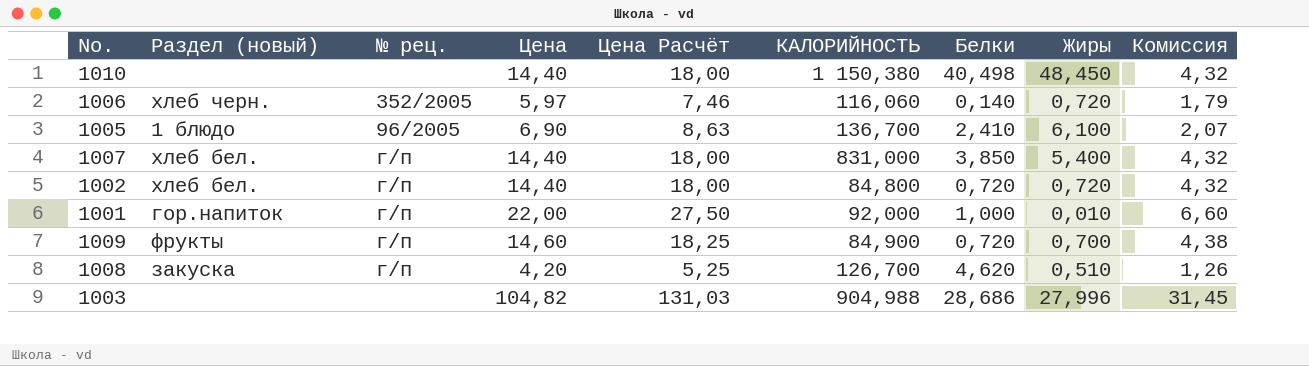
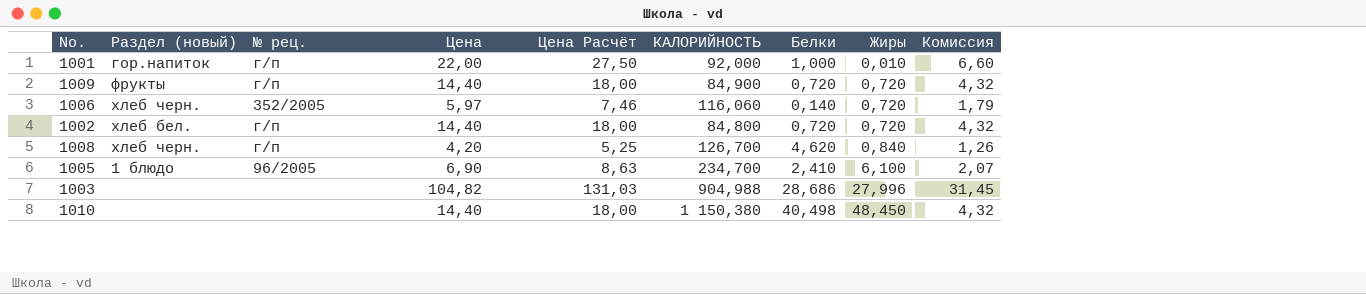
row order: none -> Жиры ascending
row 1007: хлеб бел. | г/п | 14,40 | 18,00 | 831,000 | 3,850 | 5,400 | 4,32 -> none
1009 | Цена: 14,60 -> 14,40
1009 | Цена Расчёт: 18,25 -> 18,00
1009 | Жиры: 0,700 -> 0,720
1009 | Комиссия: 4,38 -> 4,32
1008 | Раздел (новый): закуска -> хлеб черн.
1008 | Жиры: 0,510 -> 0,840
1005 | КАЛОРИЙНОСТЬ: 136,700 -> 234,700

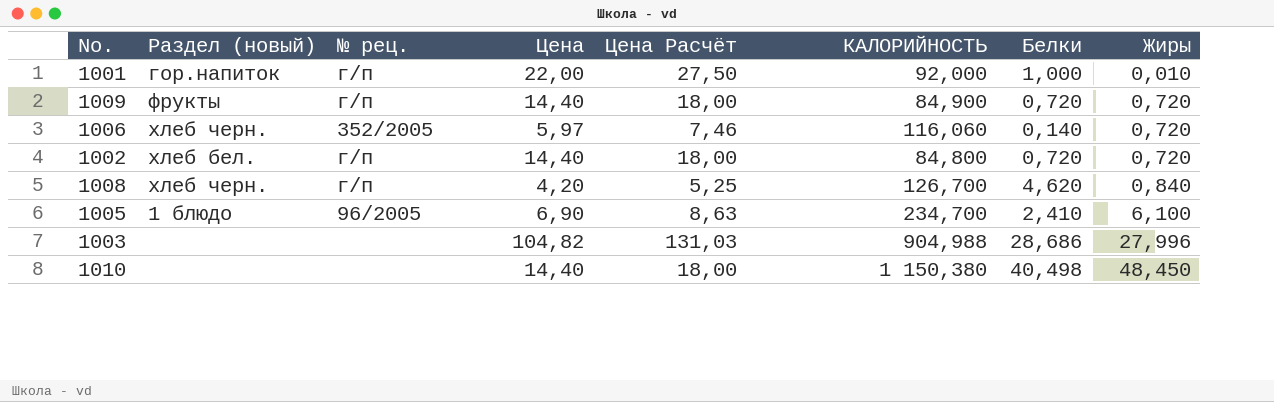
column Комиссия | formula: [Цена] * 0,3 -> none

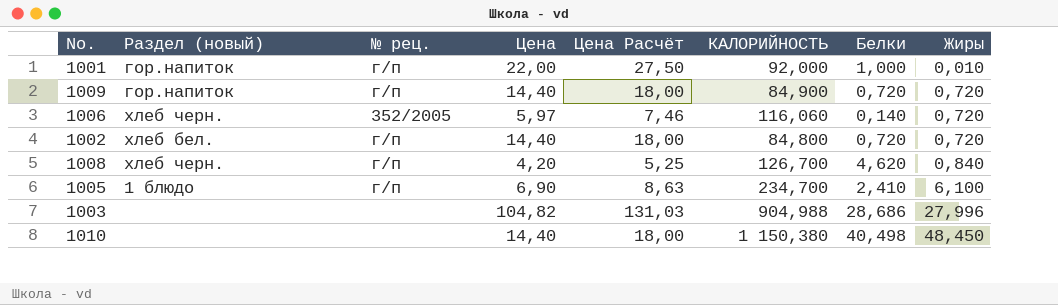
1009 | Раздел (новый): фрукты -> гор.напиток
1005 | № рец.: 96/2005 -> г/п

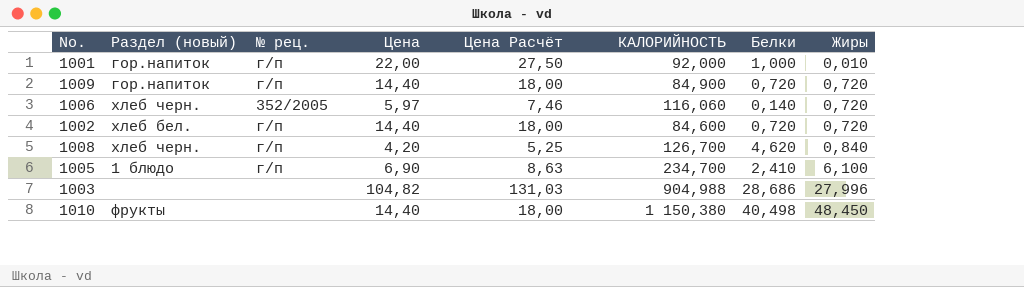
1002 | КАЛОРИЙНОСТЬ: 84,800 -> 84,600
1010 | Раздел (новый): none -> фрукты

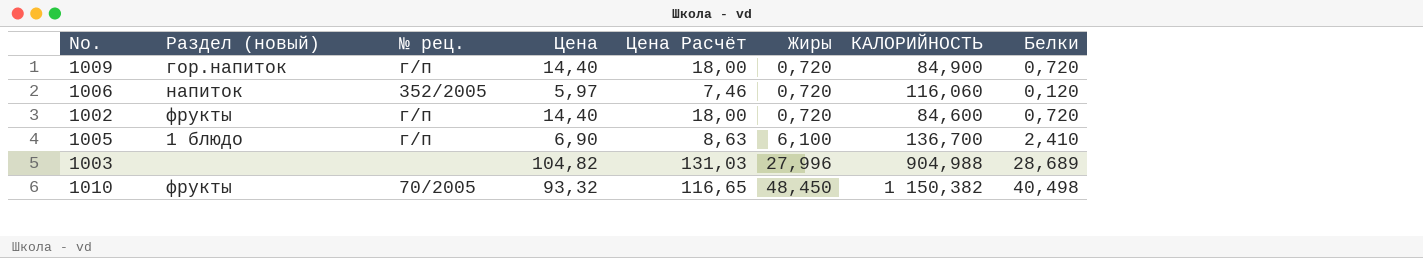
column Жиры | position: 8 -> 6
row 1001: гор.напиток | г/п | 22,00 | 27,50 | 92,000 | 1,000 | 0,010 -> none
row 1008: хлеб черн. | г/п | 4,20 | 5,25 | 126,700 | 4,620 | 0,840 -> none
1006 | Раздел (новый): хлеб черн. -> напиток
1006 | Белки: 0,140 -> 0,120
1002 | Раздел (новый): хлеб бел. -> фрукты
1005 | КАЛОРИЙНОСТЬ: 234,700 -> 136,700
1003 | Белки: 28,686 -> 28,689
1010 | № рец.: none -> 70/2005
1010 | Цена: 14,40 -> 93,32
1010 | Цена Расчёт: 18,00 -> 116,65
1010 | КАЛОРИЙНОСТЬ: 1 150,380 -> 1 150,382

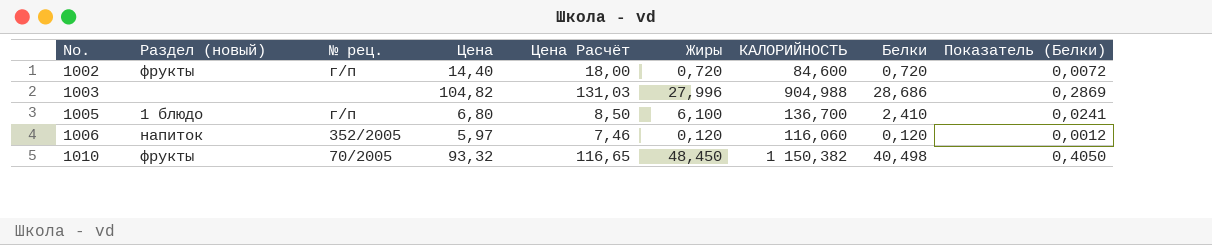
row order: Жиры ascending -> No. ascending
column Показатель (Белки) | formula: none -> [Белки] * 0,01
row 1009: гор.напиток | г/п | 14,40 | 18,00 | 0,720 | 84,900 | 0,720 -> none
1003 | Белки: 28,689 -> 28,686
1005 | Цена: 6,90 -> 6,80
1005 | Цена Расчёт: 8,63 -> 8,50
1006 | Жиры: 0,720 -> 0,120

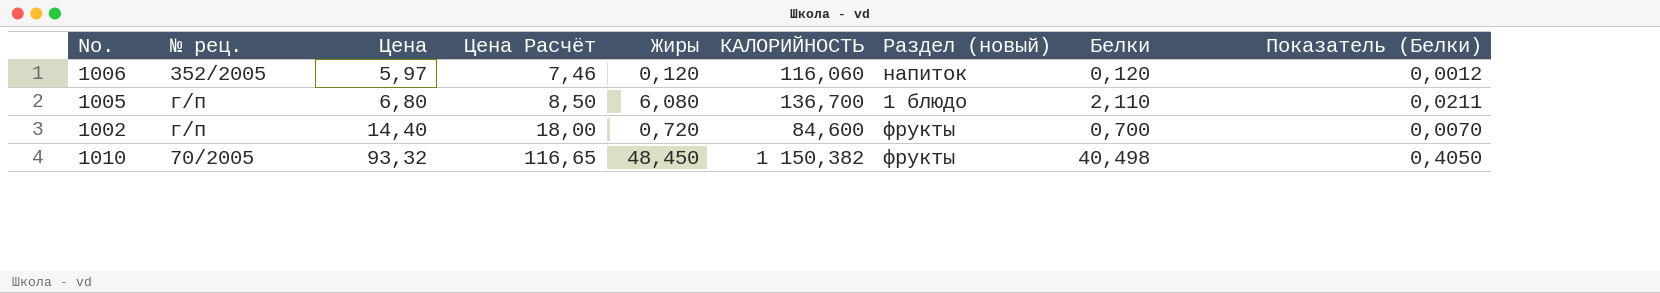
row order: No. ascending -> Цена ascending
column Раздел (новый) | position: 2 -> 7
row 1003: none | none | 104,82 | 131,03 | 27,996 | 904,988 | 28,686 | 0,2869 -> none
1005 | Жиры: 6,100 -> 6,080
1005 | Белки: 2,410 -> 2,110
1005 | Показатель (Белки): 0,0241 -> 0,0211
1002 | Белки: 0,720 -> 0,700
1002 | Показатель (Белки): 0,0072 -> 0,0070

